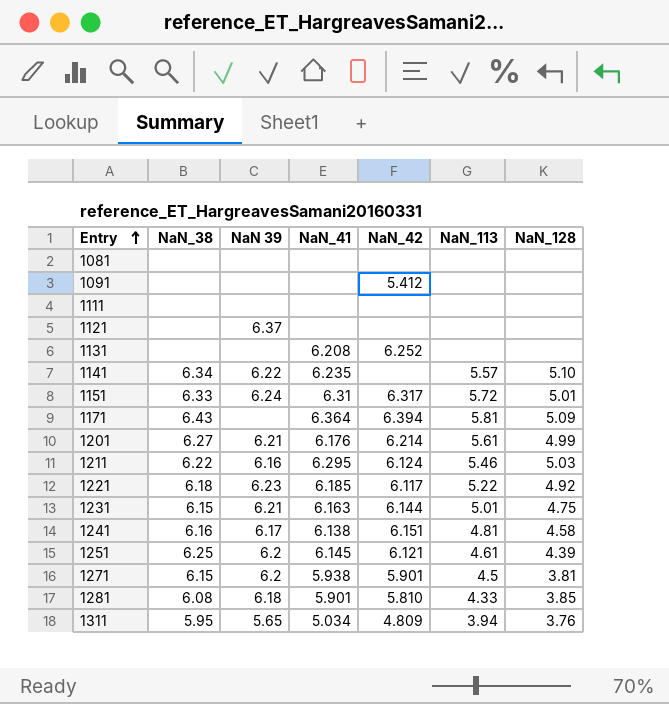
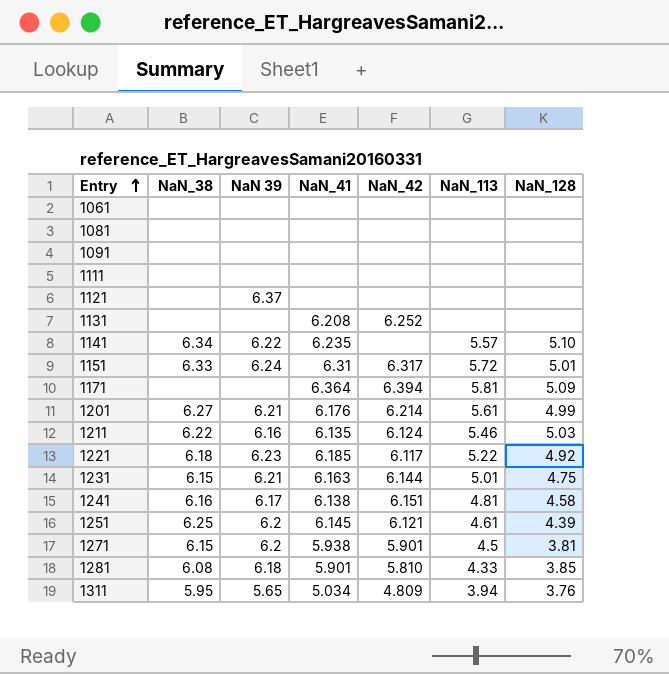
row 1061: none -> none | none | none | none | none | none
1091 | NaN_42: 5.412 -> none
1171 | NaN_38: 6.43 -> none
1211 | NaN_41: 6.295 -> 6.135

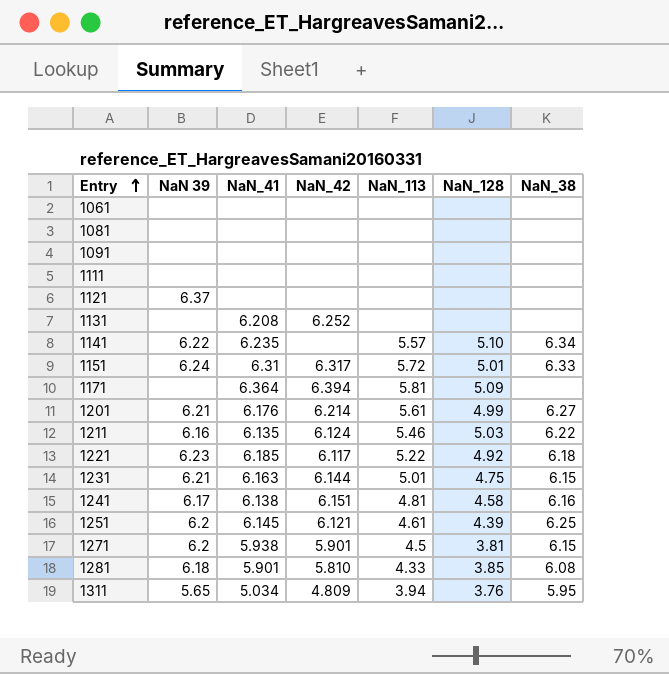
column NaN_38 | position: 2 -> 7

